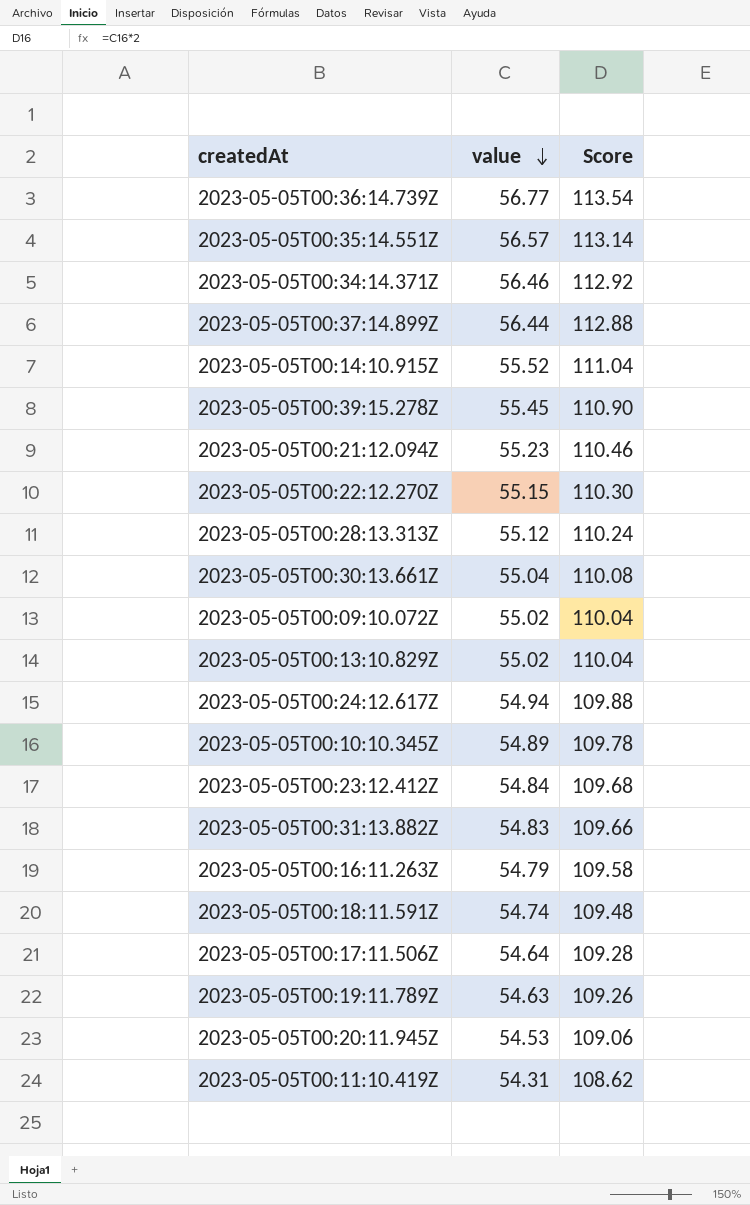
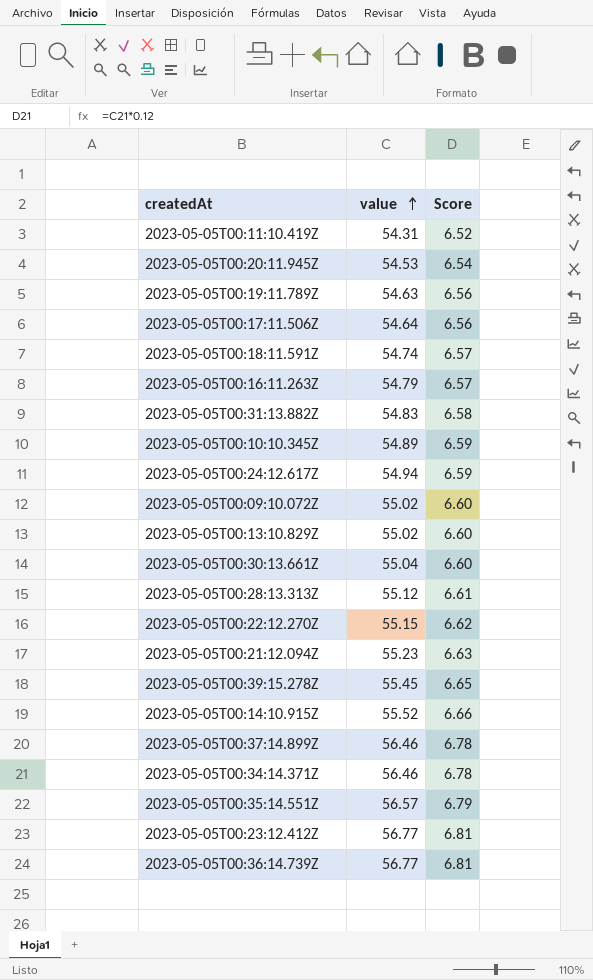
row order: value descending -> value ascending
column Score | formula: [value] * 2 -> [value] * 0.12
2023-05-05T00:37:14.899Z | value: 56.44 -> 56.46
2023-05-05T00:23:12.412Z | value: 54.84 -> 56.77

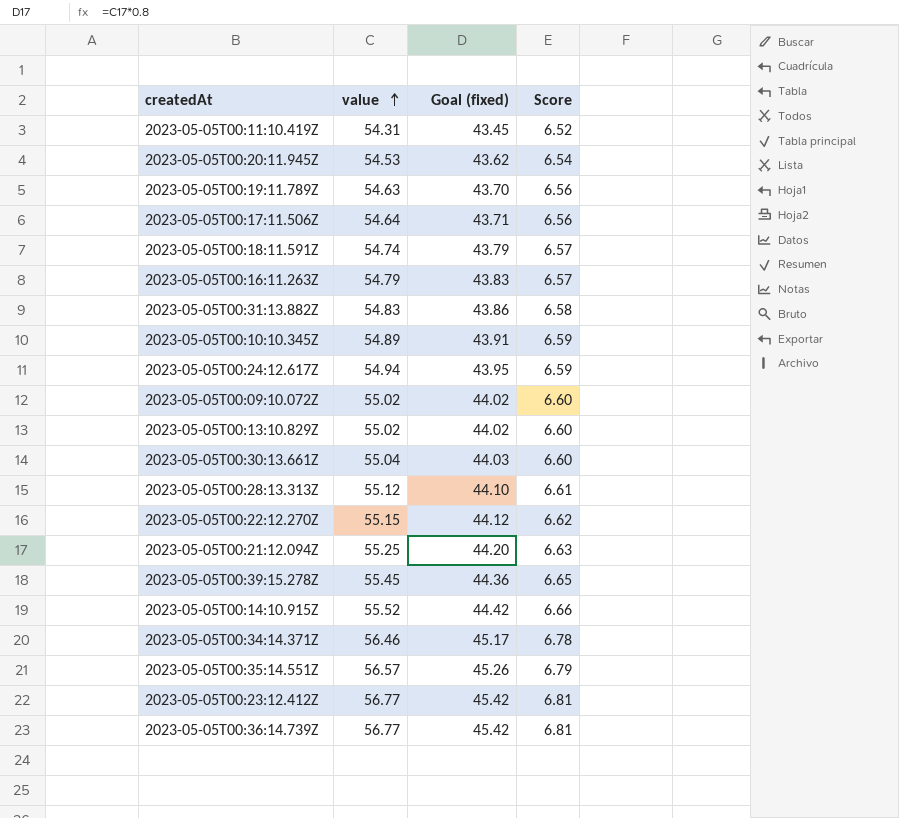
column Goal (fixed) | formula: none -> [value] * 0.8
row 2023-05-05T00:37:14.899Z: 56.46 | 6.78 -> none
2023-05-05T00:21:12.094Z | value: 55.23 -> 55.25

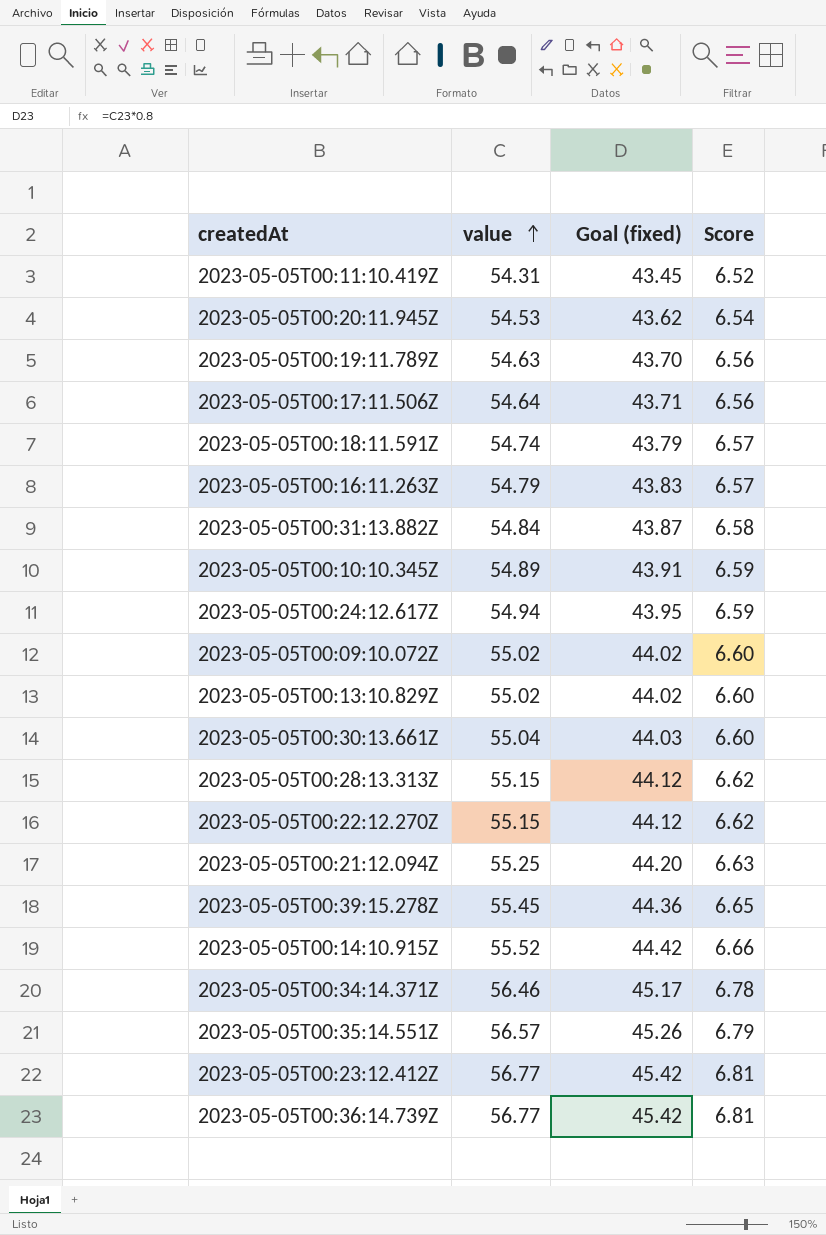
2023-05-05T00:31:13.882Z | value: 54.83 -> 54.84
2023-05-05T00:31:13.882Z | Goal (fixed): 43.86 -> 43.87
2023-05-05T00:28:13.313Z | value: 55.12 -> 55.15
2023-05-05T00:28:13.313Z | Goal (fixed): 44.10 -> 44.12
2023-05-05T00:28:13.313Z | Score: 6.61 -> 6.62

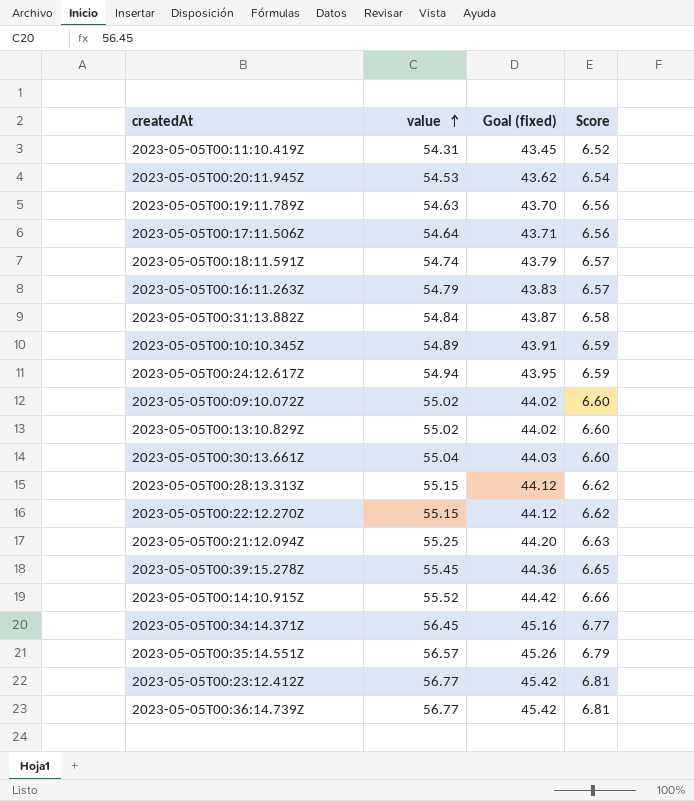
2023-05-05T00:34:14.371Z | value: 56.46 -> 56.45
2023-05-05T00:34:14.371Z | Goal (fixed): 45.17 -> 45.16
2023-05-05T00:34:14.371Z | Score: 6.78 -> 6.77

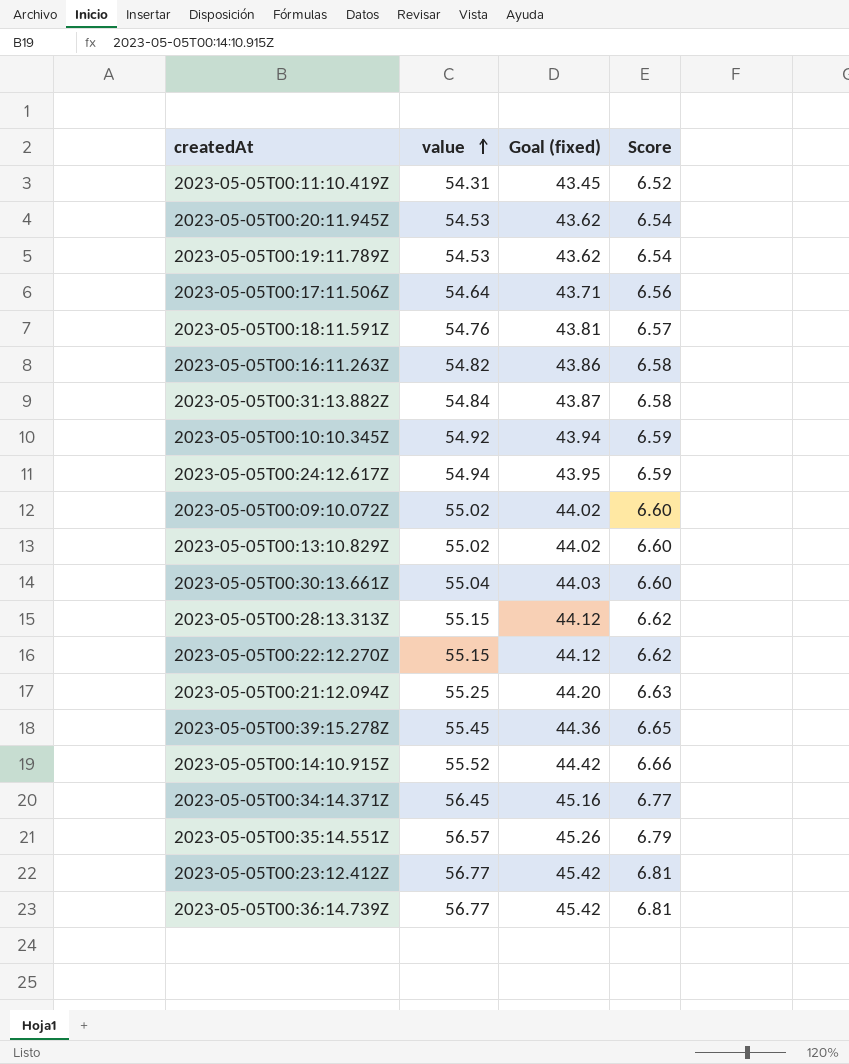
2023-05-05T00:19:11.789Z | value: 54.63 -> 54.53
2023-05-05T00:19:11.789Z | Goal (fixed): 43.70 -> 43.62
2023-05-05T00:19:11.789Z | Score: 6.56 -> 6.54
2023-05-05T00:18:11.591Z | value: 54.74 -> 54.76
2023-05-05T00:18:11.591Z | Goal (fixed): 43.79 -> 43.81
2023-05-05T00:16:11.263Z | value: 54.79 -> 54.82
2023-05-05T00:16:11.263Z | Goal (fixed): 43.83 -> 43.86
2023-05-05T00:16:11.263Z | Score: 6.57 -> 6.58
2023-05-05T00:10:10.345Z | value: 54.89 -> 54.92
2023-05-05T00:10:10.345Z | Goal (fixed): 43.91 -> 43.94

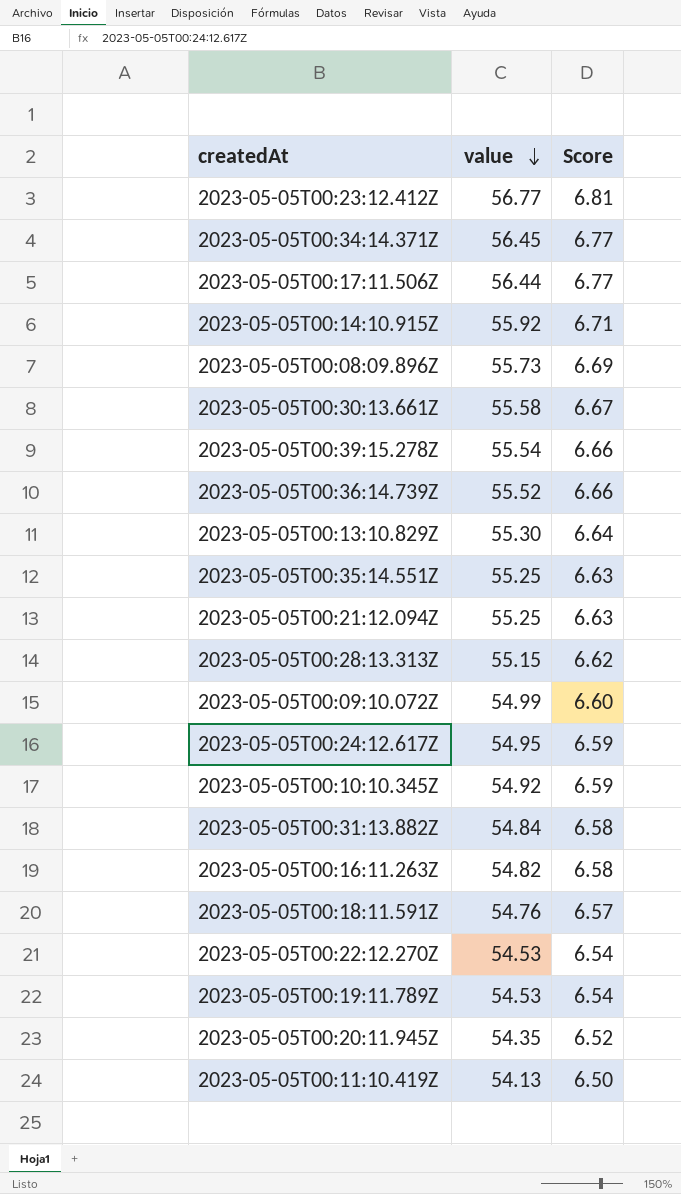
row order: value ascending -> value descending
column Goal (fixed) | formula: [value] * 0.8 -> none
2023-05-05T00:17:11.506Z | value: 54.64 -> 56.44
2023-05-05T00:17:11.506Z | Score: 6.56 -> 6.77
2023-05-05T00:14:10.915Z | value: 55.52 -> 55.92
2023-05-05T00:14:10.915Z | Score: 6.66 -> 6.71
row 2023-05-05T00:08:09.896Z: none -> 55.73 | 6.69
2023-05-05T00:30:13.661Z | value: 55.04 -> 55.58
2023-05-05T00:30:13.661Z | Score: 6.60 -> 6.67
2023-05-05T00:39:15.278Z | value: 55.45 -> 55.54
2023-05-05T00:39:15.278Z | Score: 6.65 -> 6.66
2023-05-05T00:36:14.739Z | value: 56.77 -> 55.52
2023-05-05T00:36:14.739Z | Score: 6.81 -> 6.66
2023-05-05T00:13:10.829Z | value: 55.02 -> 55.30
2023-05-05T00:13:10.829Z | Score: 6.60 -> 6.64
2023-05-05T00:35:14.551Z | value: 56.57 -> 55.25
2023-05-05T00:35:14.551Z | Score: 6.79 -> 6.63
2023-05-05T00:09:10.072Z | value: 55.02 -> 54.99
2023-05-05T00:24:12.617Z | value: 54.94 -> 54.95
2023-05-05T00:22:12.270Z | value: 55.15 -> 54.53
2023-05-05T00:22:12.270Z | Score: 6.62 -> 6.54
2023-05-05T00:20:11.945Z | value: 54.53 -> 54.35
2023-05-05T00:20:11.945Z | Score: 6.54 -> 6.52
2023-05-05T00:11:10.419Z | value: 54.31 -> 54.13
2023-05-05T00:11:10.419Z | Score: 6.52 -> 6.50

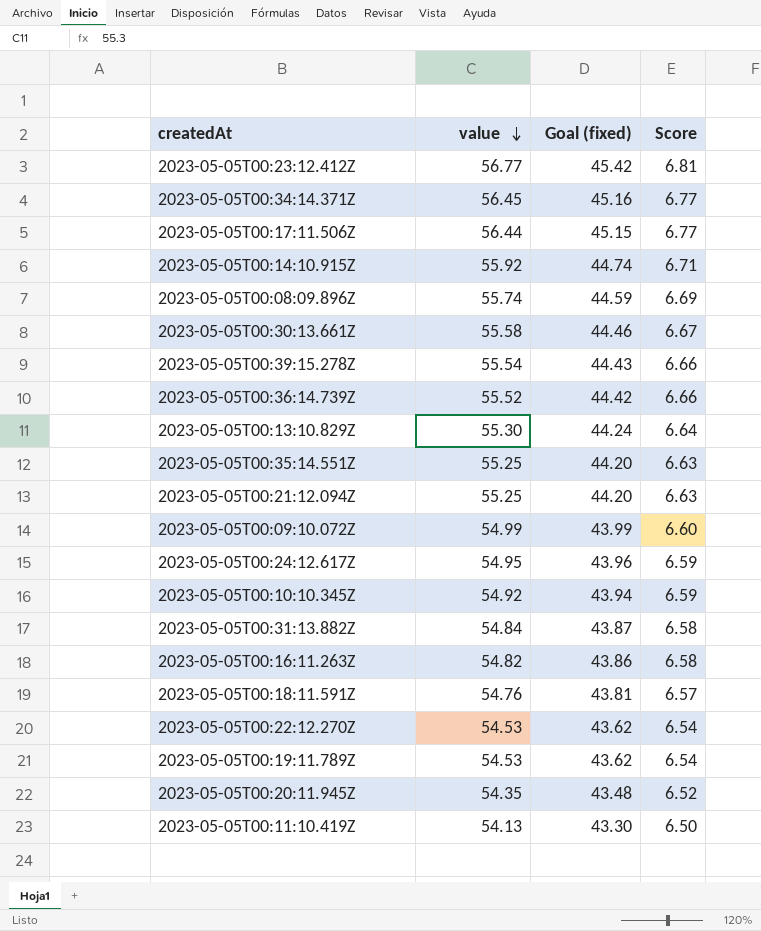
column Goal (fixed) | formula: none -> [value] * 0.8
row 2023-05-05T00:28:13.313Z: 55.15 | 6.62 -> none
2023-05-05T00:08:09.896Z | value: 55.73 -> 55.74

